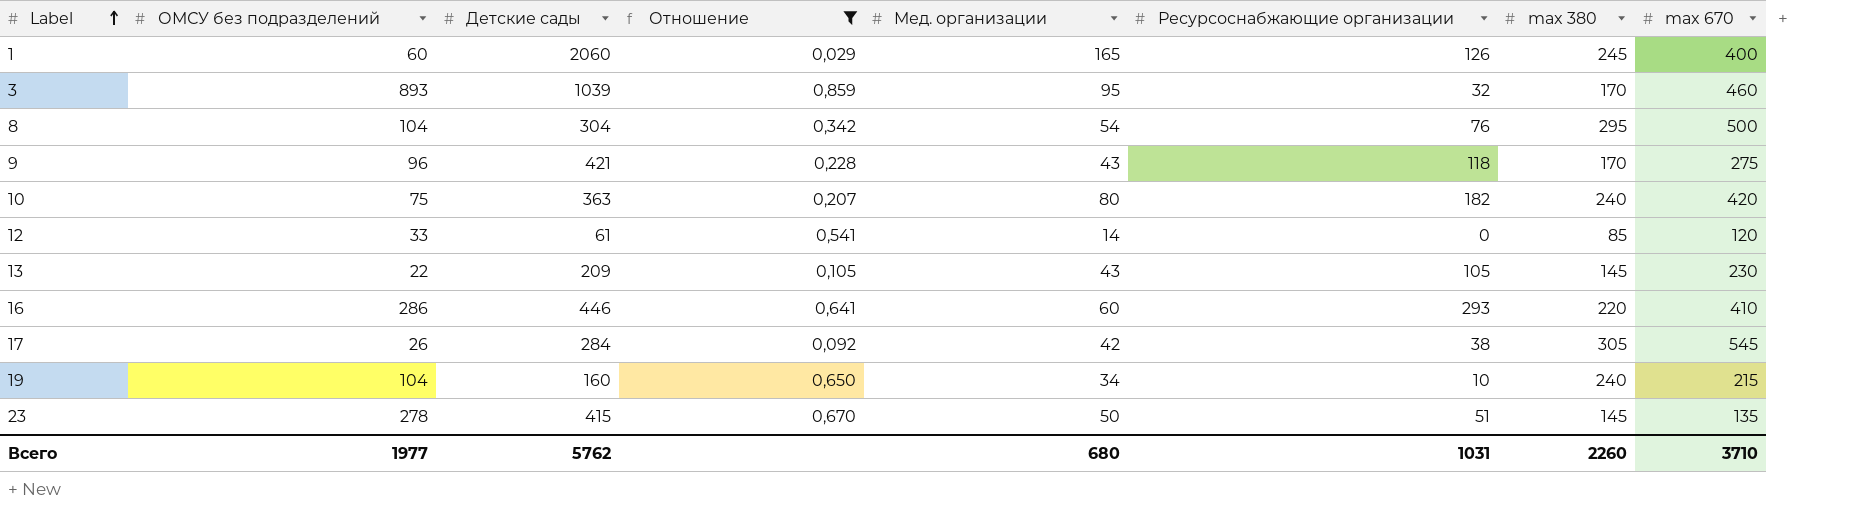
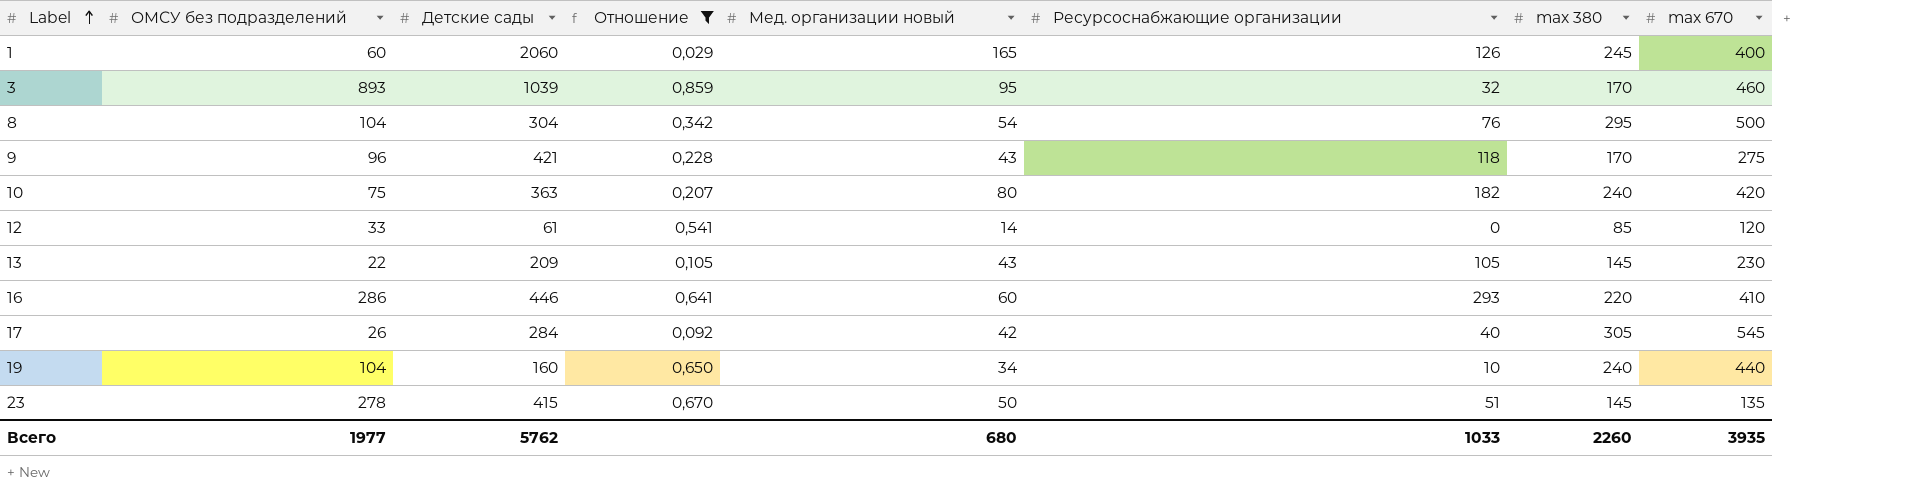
column name: Мед. организации -> Мед. организации новый
17 | Ресурсоснабжающие организации: 38 -> 40
19 | max 670: 215 -> 440
Всего | Ресурсоснабжающие организации: 1031 -> 1033
Всего | max 670: 3710 -> 3935

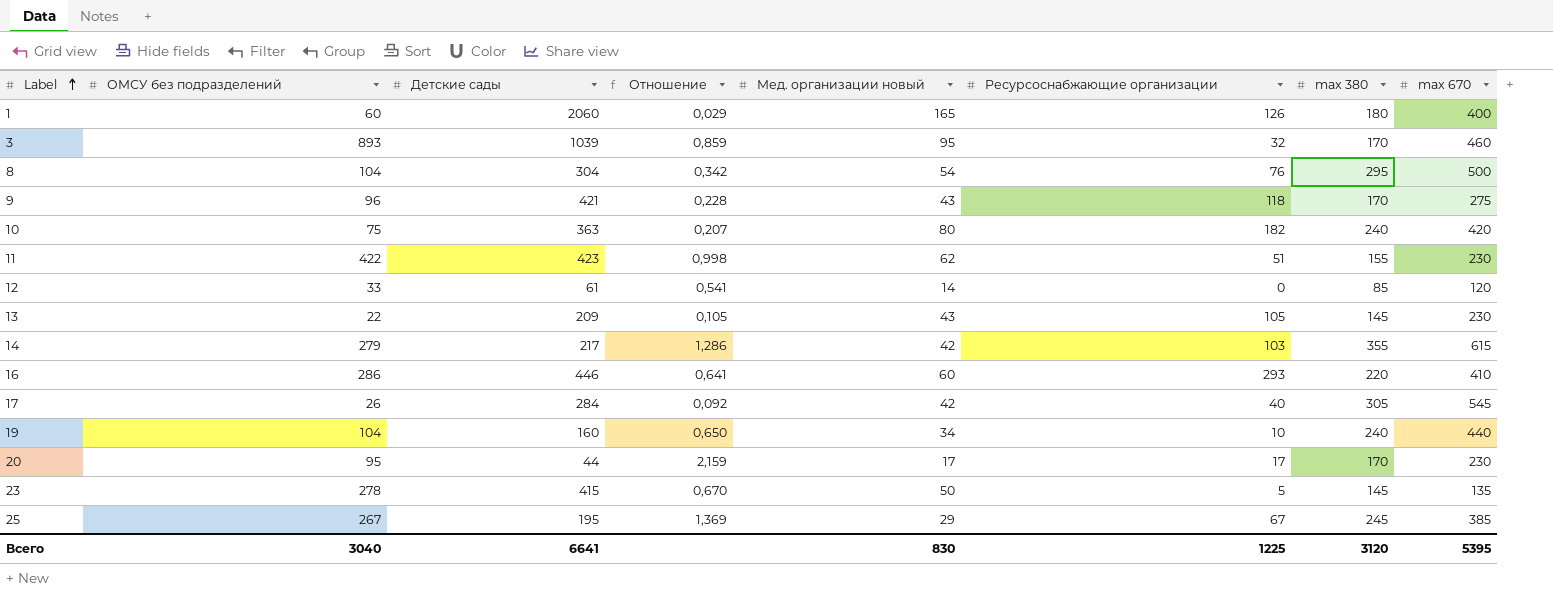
filter: Отношение <= 0,859 -> none
1 | max 380: 245 -> 180
23 | Ресурсоснабжающие организации: 51 -> 5
Всего | ОМСУ без подразделений: 1977 -> 3040
Всего | Детские сады: 5762 -> 6641
Всего | Мед. организации новый: 680 -> 830
Всего | Ресурсоснабжающие организации: 1033 -> 1225
Всего | max 380: 2260 -> 3120
Всего | max 670: 3935 -> 5395

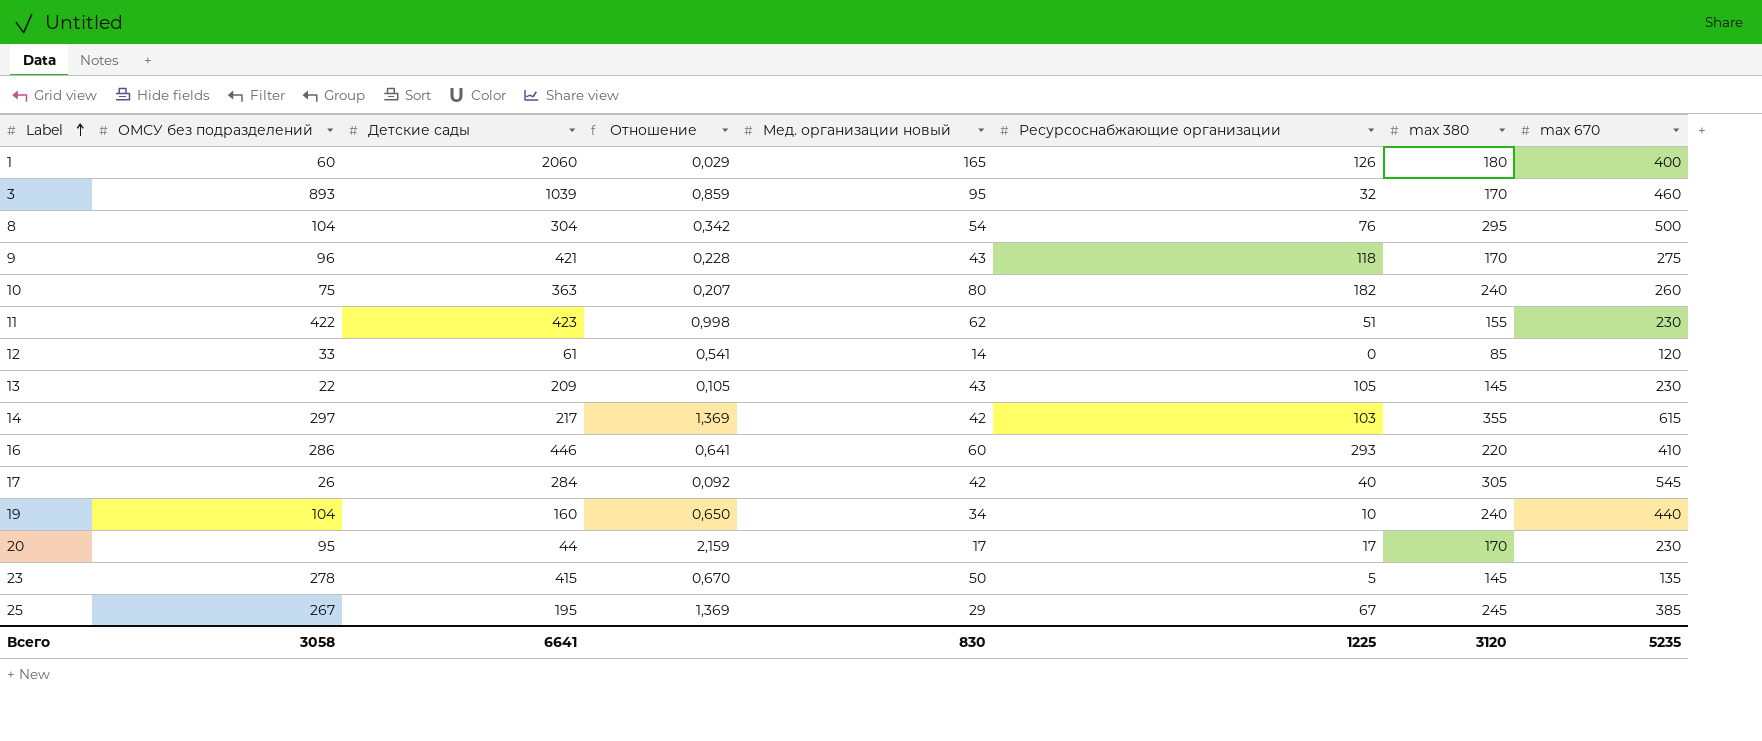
10 | max 670: 420 -> 260
14 | ОМСУ без подразделений: 279 -> 297
14 | Отношение: 1,286 -> 1,369
Всего | ОМСУ без подразделений: 3040 -> 3058
Всего | max 670: 5395 -> 5235

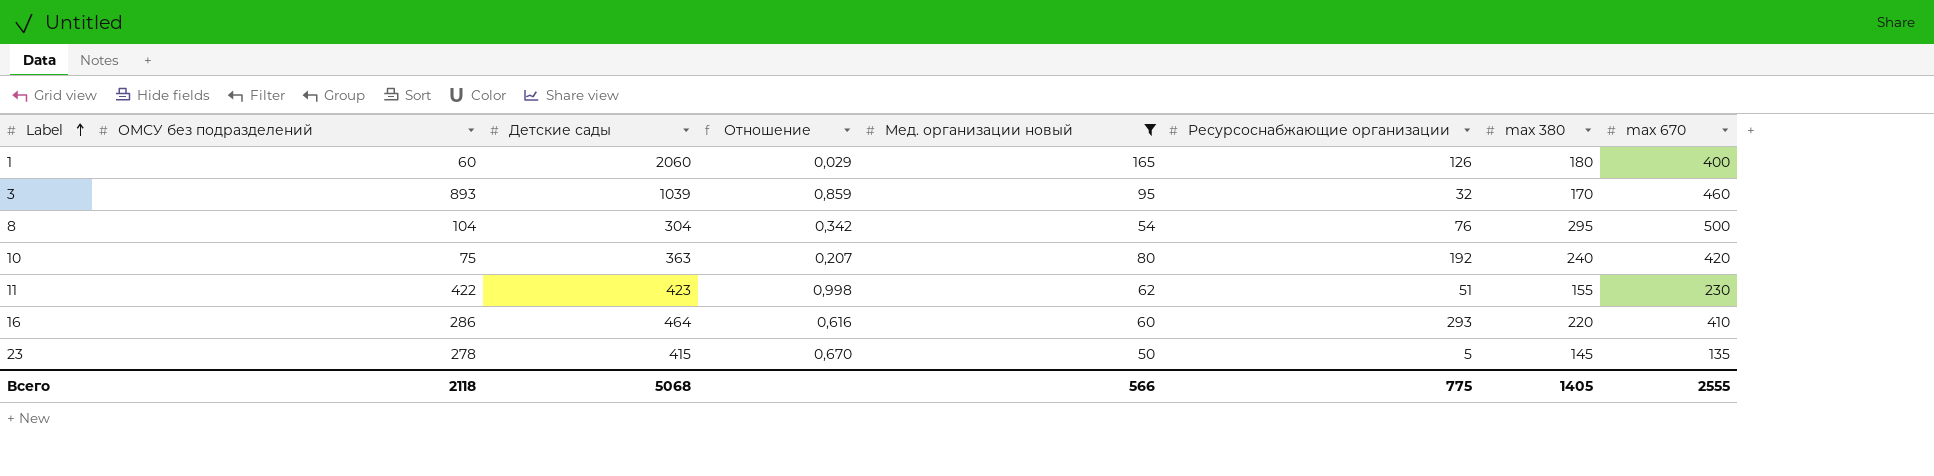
filter: none -> Мед. организации новый >= 50
10 | Ресурсоснабжающие организации: 182 -> 192
10 | max 670: 260 -> 420
16 | Детские сады: 446 -> 464
16 | Отношение: 0,641 -> 0,616
Всего | ОМСУ без подразделений: 3058 -> 2118
Всего | Детские сады: 6641 -> 5068
Всего | Мед. организации новый: 830 -> 566
Всего | Ресурсоснабжающие организации: 1225 -> 775
Всего | max 380: 3120 -> 1405
Всего | max 670: 5235 -> 2555

